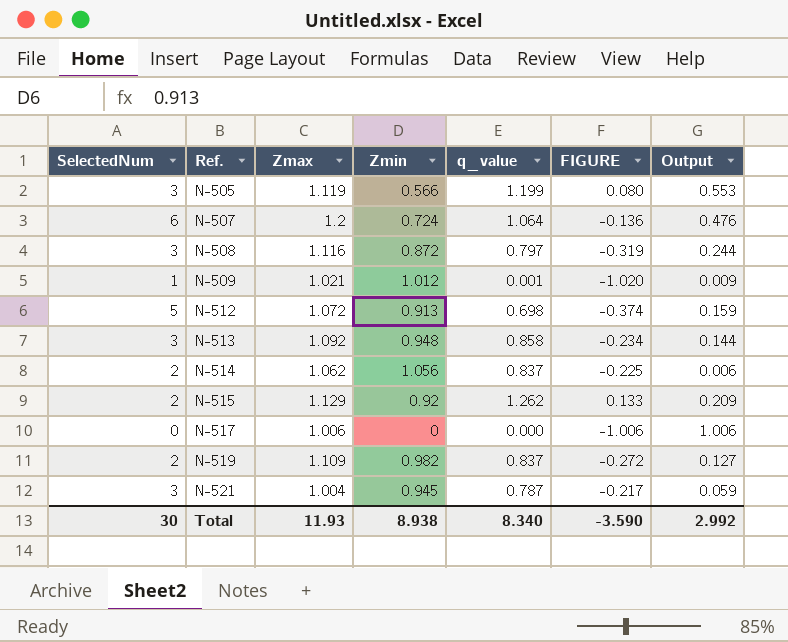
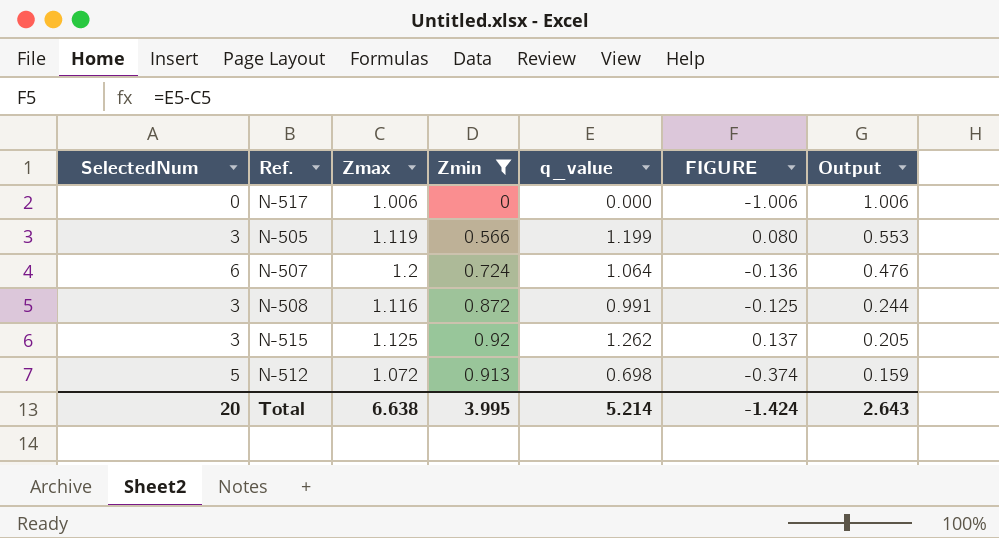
filter: none -> Zmin <= 0.92
row order: Ref. ascending -> Output descending
N-508 | q_value: 0.797 -> 0.991
N-508 | FIGURE: -0.319 -> -0.125
N-515 | SelectedNum: 2 -> 3
N-515 | Zmax: 1.129 -> 1.125
N-515 | FIGURE: 0.133 -> 0.137
N-515 | Output: 0.209 -> 0.205
Total | SelectedNum: 30 -> 20
Total | Zmax: 11.93 -> 6.638
Total | Zmin: 8.938 -> 3.995
Total | q_value: 8.340 -> 5.214
Total | FIGURE: -3.590 -> -1.424
Total | Output: 2.992 -> 2.643

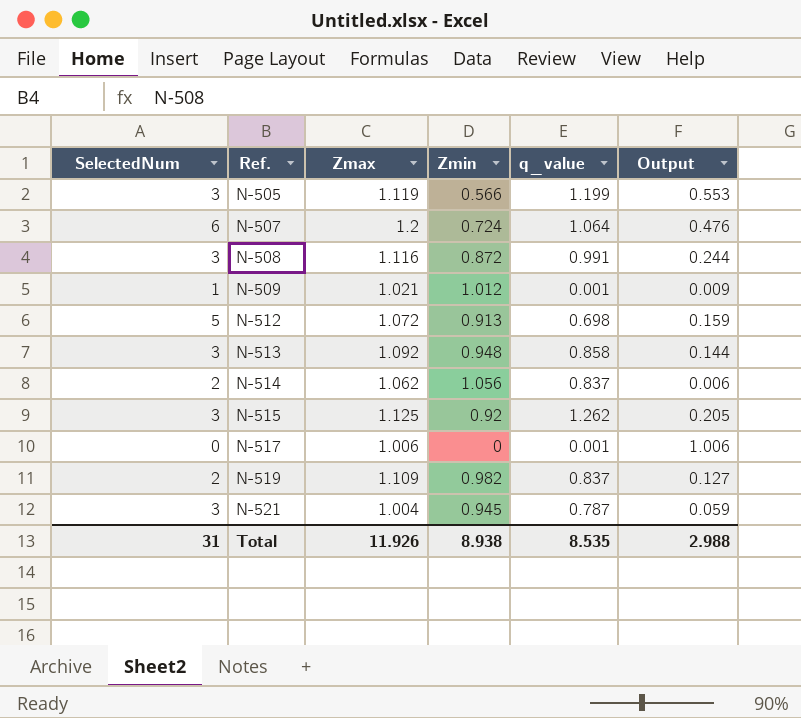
filter: Zmin <= 0.92 -> none
row order: Output descending -> Ref. ascending
column FIGURE | formula: [q_value] - [Zmax] -> none
N-517 | q_value: 0.000 -> 0.001
Total | SelectedNum: 20 -> 31
Total | Zmax: 6.638 -> 11.926
Total | Zmin: 3.995 -> 8.938
Total | q_value: 5.214 -> 8.535
Total | Output: 2.643 -> 2.988

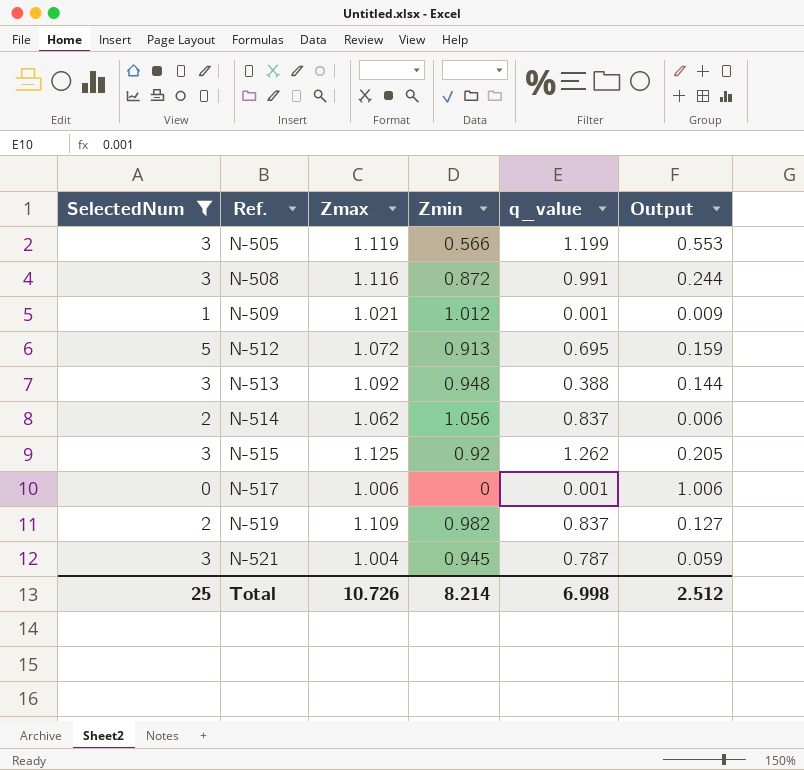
filter: none -> SelectedNum != 6
N-512 | q_value: 0.698 -> 0.695
N-513 | q_value: 0.858 -> 0.388
Total | SelectedNum: 31 -> 25
Total | Zmax: 11.926 -> 10.726
Total | Zmin: 8.938 -> 8.214
Total | q_value: 8.535 -> 6.998
Total | Output: 2.988 -> 2.512

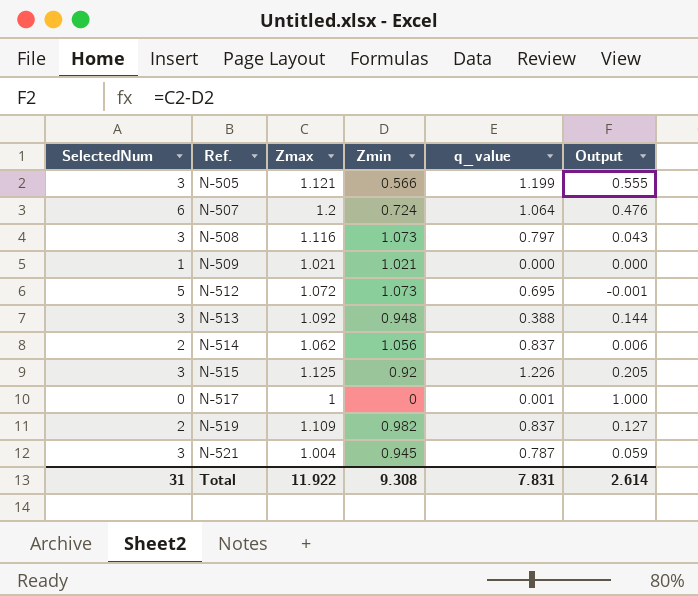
filter: SelectedNum != 6 -> none
N-505 | Zmax: 1.119 -> 1.121
N-505 | Output: 0.553 -> 0.555
N-508 | Zmin: 0.872 -> 1.073
N-508 | q_value: 0.991 -> 0.797
N-508 | Output: 0.244 -> 0.043
N-509 | Zmin: 1.012 -> 1.021
N-509 | q_value: 0.001 -> 0.000
N-509 | Output: 0.009 -> 0.000
N-512 | Zmin: 0.913 -> 1.073
N-512 | Output: 0.159 -> -0.001
N-515 | q_value: 1.262 -> 1.226
N-517 | Zmax: 1.006 -> 1
N-517 | Output: 1.006 -> 1.000
Total | SelectedNum: 25 -> 31
Total | Zmax: 10.726 -> 11.922
Total | Zmin: 8.214 -> 9.308
Total | q_value: 6.998 -> 7.831
Total | Output: 2.512 -> 2.614

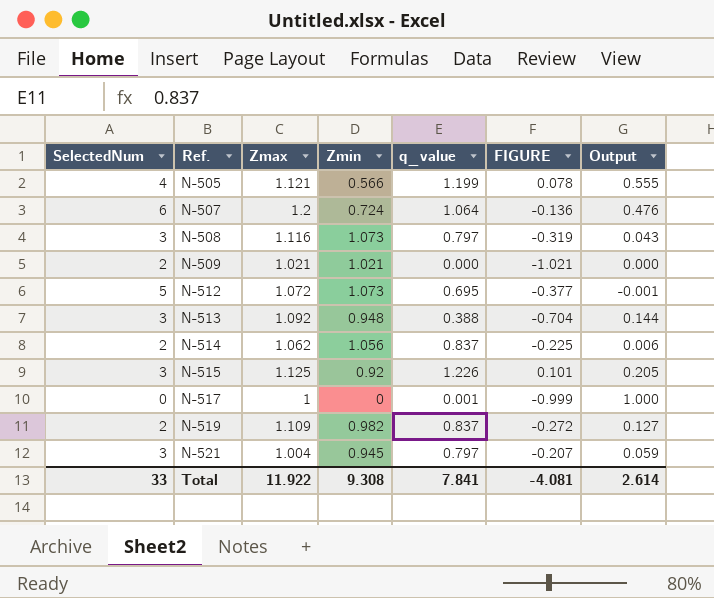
column FIGURE | formula: none -> [q_value] - [Zmax]
N-505 | SelectedNum: 3 -> 4
N-509 | SelectedNum: 1 -> 2
N-521 | q_value: 0.787 -> 0.797
Total | SelectedNum: 31 -> 33
Total | q_value: 7.831 -> 7.841

